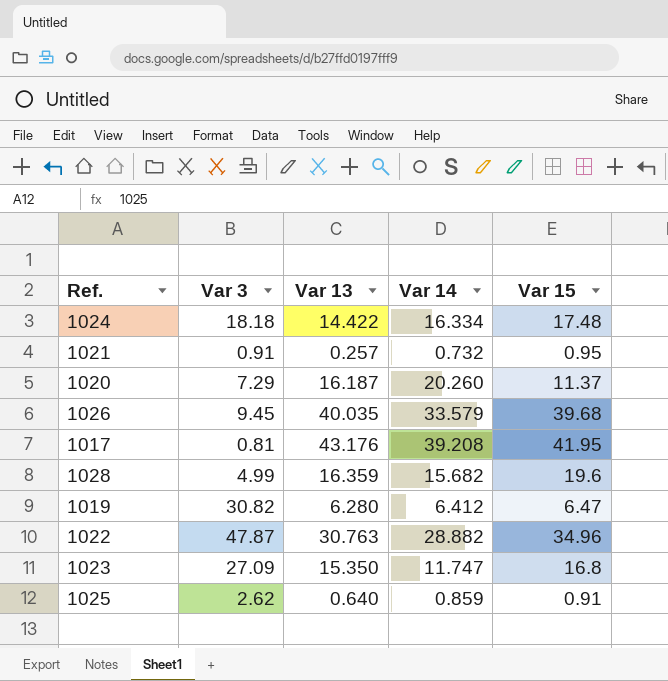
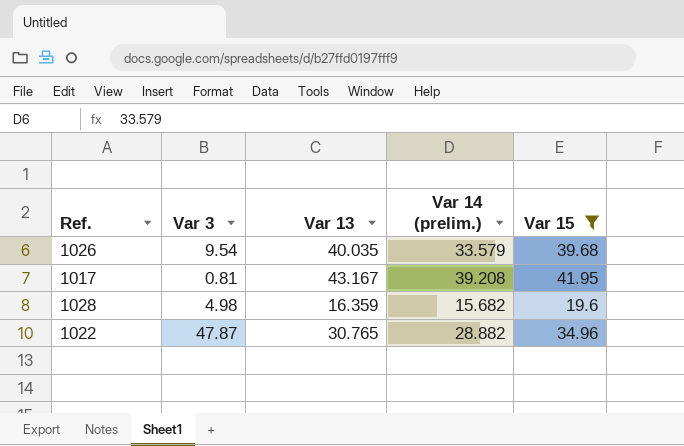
filter: none -> Var 15 >= 19.6
column name: Var 14 -> Var 14 (prelim.)
1026 | Var 3: 9.45 -> 9.54
1017 | Var 13: 43.176 -> 43.167
1028 | Var 3: 4.99 -> 4.98
1022 | Var 13: 30.763 -> 30.765

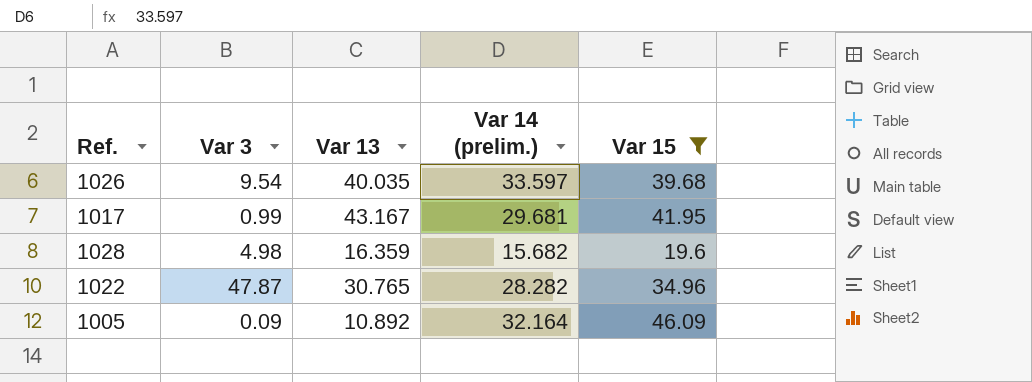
1026 | Var 14 (prelim.): 33.579 -> 33.597
1017 | Var 3: 0.81 -> 0.99
1017 | Var 14 (prelim.): 39.208 -> 29.681
1022 | Var 14 (prelim.): 28.882 -> 28.282
row 1005: none -> 0.09 | 10.892 | 32.164 | 46.09

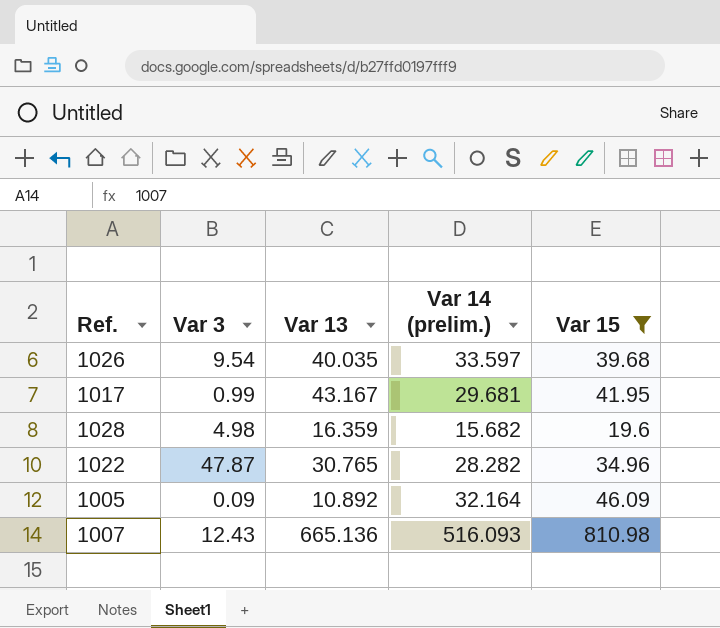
row 1007: none -> 12.43 | 665.136 | 516.093 | 810.98

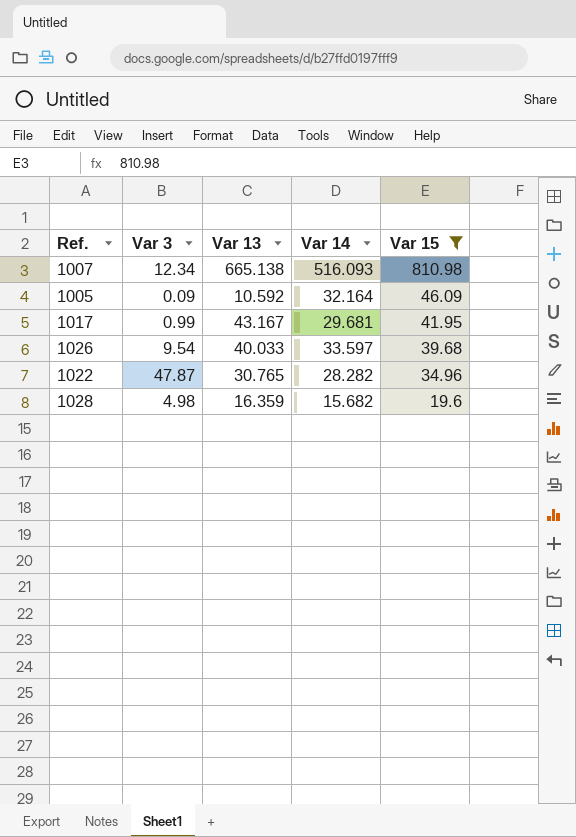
row order: none -> Var 15 descending
column name: Var 14 (prelim.) -> Var 14
1007 | Var 3: 12.43 -> 12.34
1007 | Var 13: 665.136 -> 665.138
1005 | Var 13: 10.892 -> 10.592
1026 | Var 13: 40.035 -> 40.033

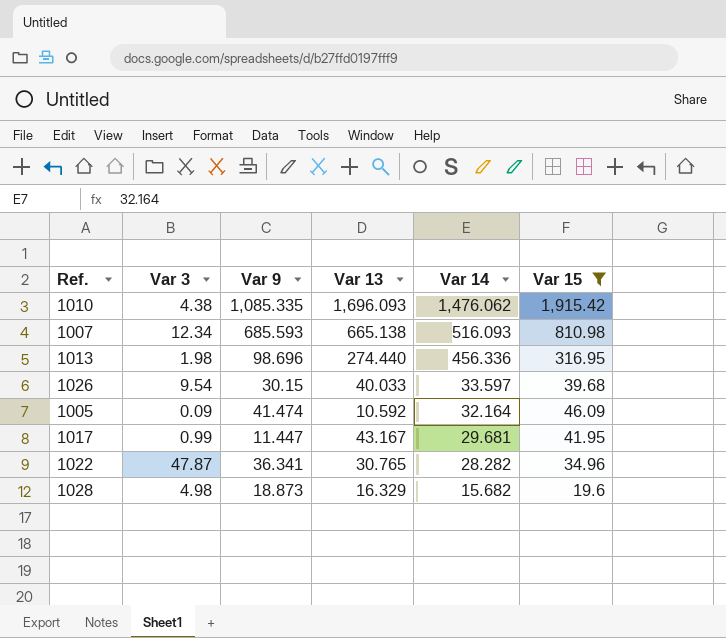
row order: Var 15 descending -> Var 14 descending
column Var 9 | position: none -> 3
row 1010: none -> 4.38 | 1,085.335 | 1,696.093 | 1,476.062 | 1,915.42
row 1013: none -> 1.98 | 98.696 | 274.440 | 456.336 | 316.95
1028 | Var 13: 16.359 -> 16.329

